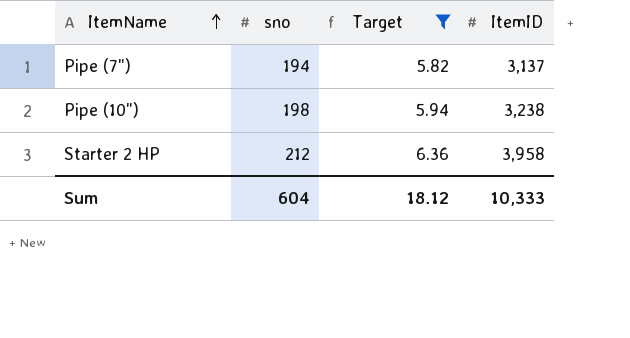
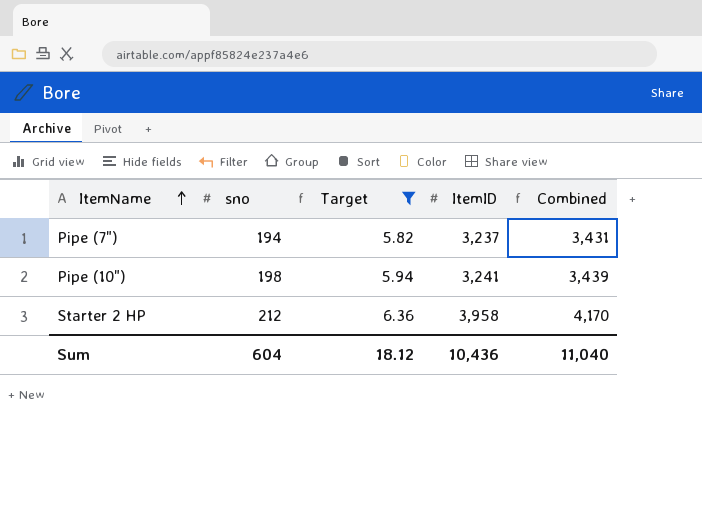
column Combined | formula: none -> [sno] + [ItemID]
Pipe (7") | ItemID: 3,137 -> 3,237
Pipe (10") | ItemID: 3,238 -> 3,241
Sum | ItemID: 10,333 -> 10,436

